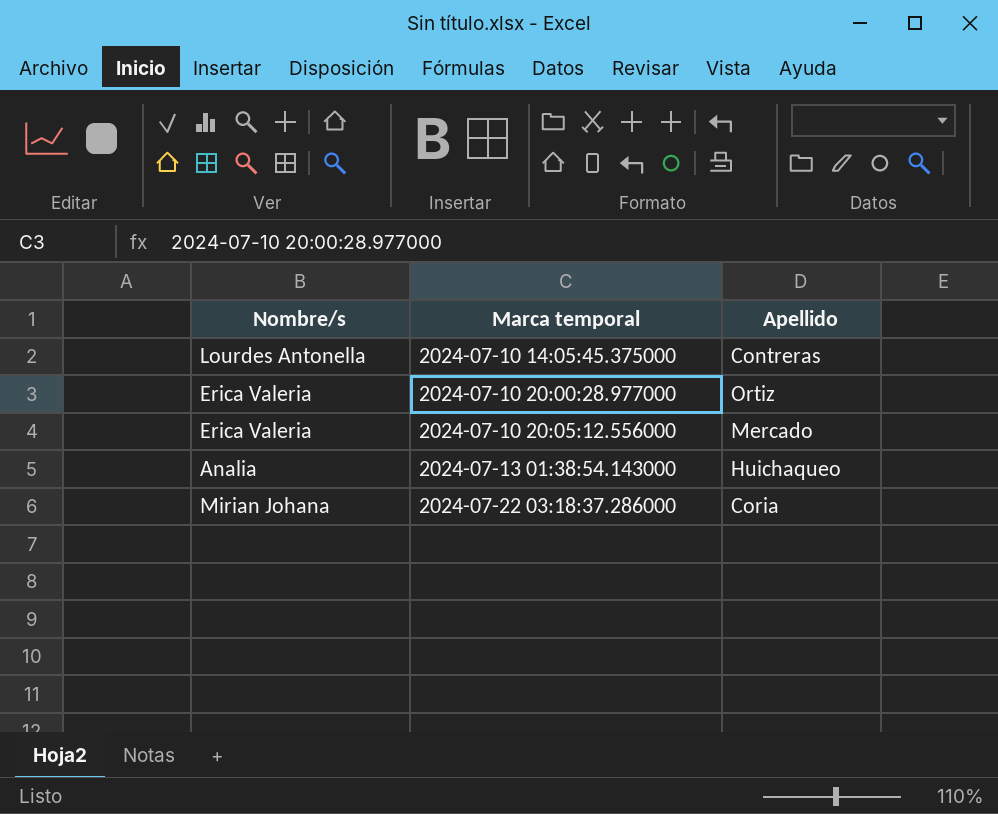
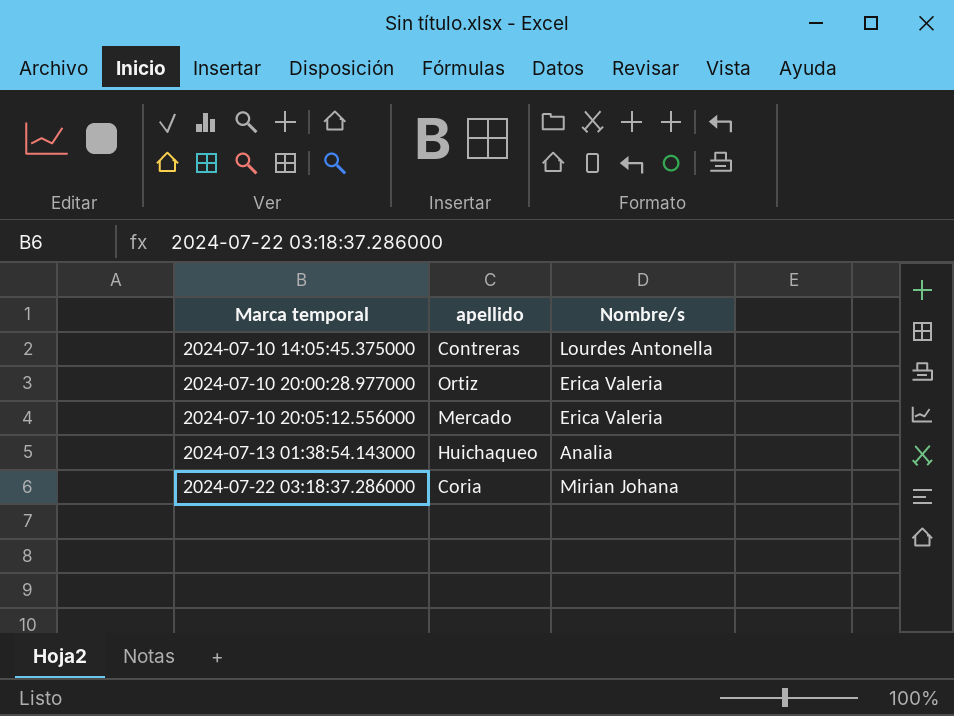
column name: Apellido -> apellido
column Nombre/s | position: 1 -> 3

